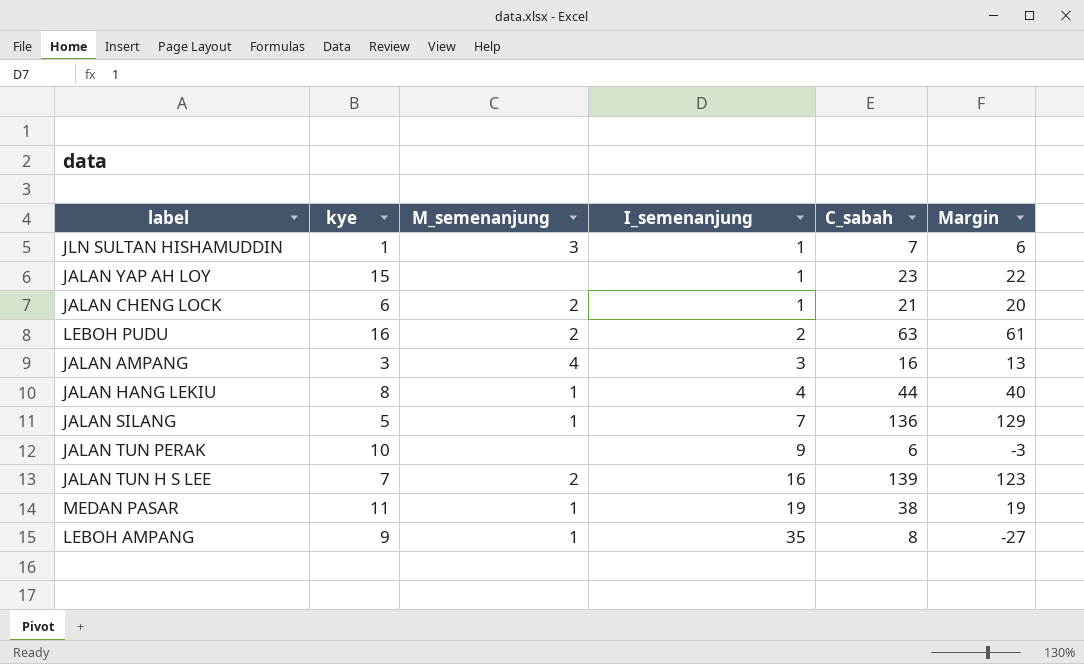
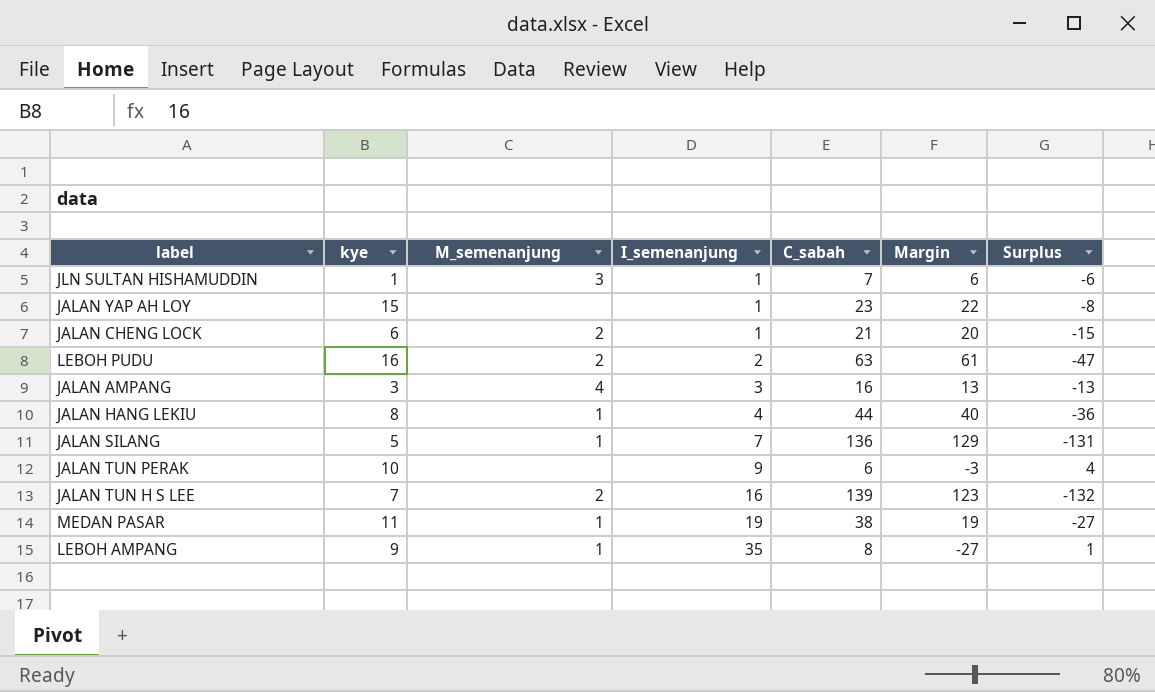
column Surplus | formula: none -> [kye] - [C_sabah]

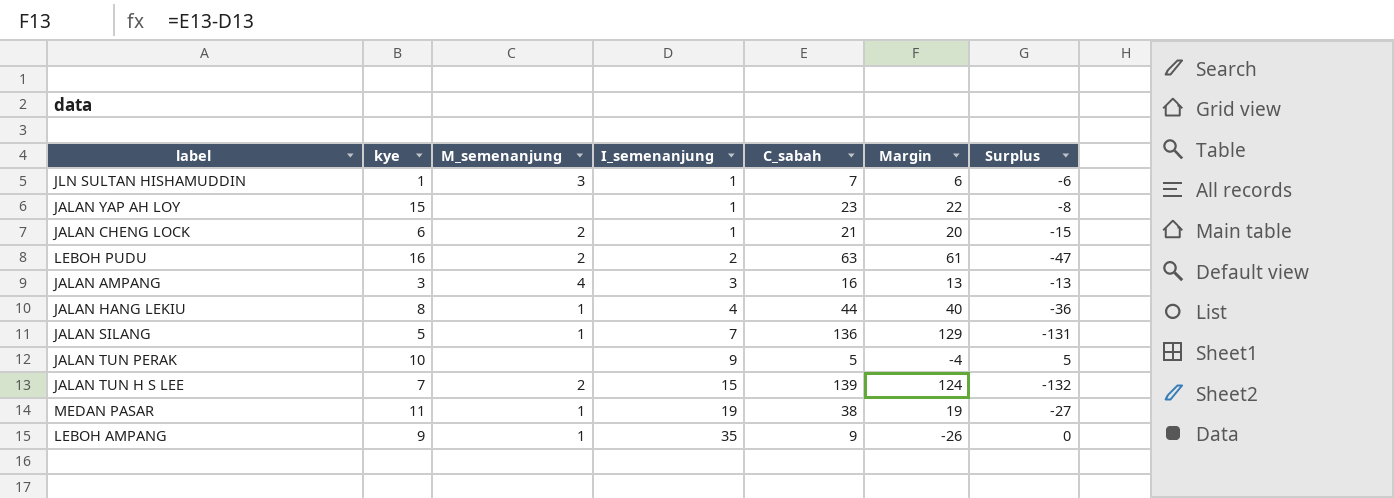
JALAN TUN PERAK | C_sabah: 6 -> 5
JALAN TUN PERAK | Margin: -3 -> -4
JALAN TUN PERAK | Surplus: 4 -> 5
JALAN TUN H S LEE | I_semenanjung: 16 -> 15
JALAN TUN H S LEE | Margin: 123 -> 124
LEBOH AMPANG | C_sabah: 8 -> 9
LEBOH AMPANG | Margin: -27 -> -26
LEBOH AMPANG | Surplus: 1 -> 0

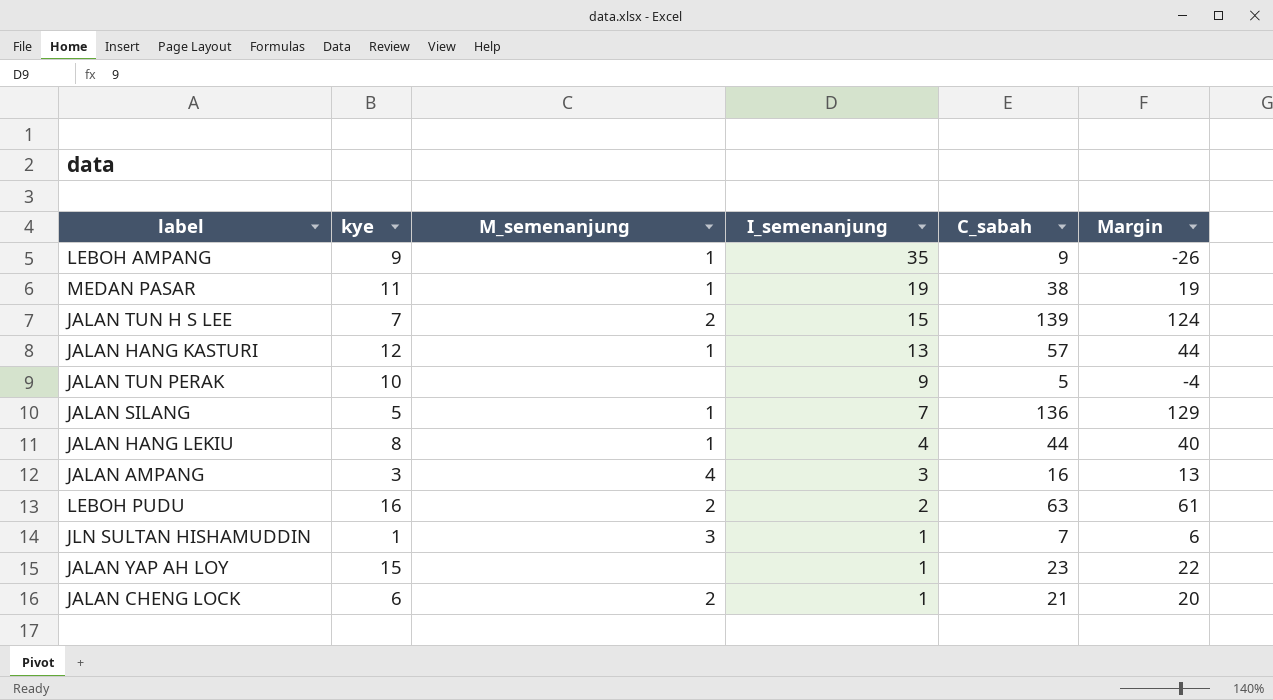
row order: I_semenanjung ascending -> I_semenanjung descending
column Surplus | formula: [kye] - [C_sabah] -> none
row JALAN HANG KASTURI: none -> 12 | 1 | 13 | 57 | 44

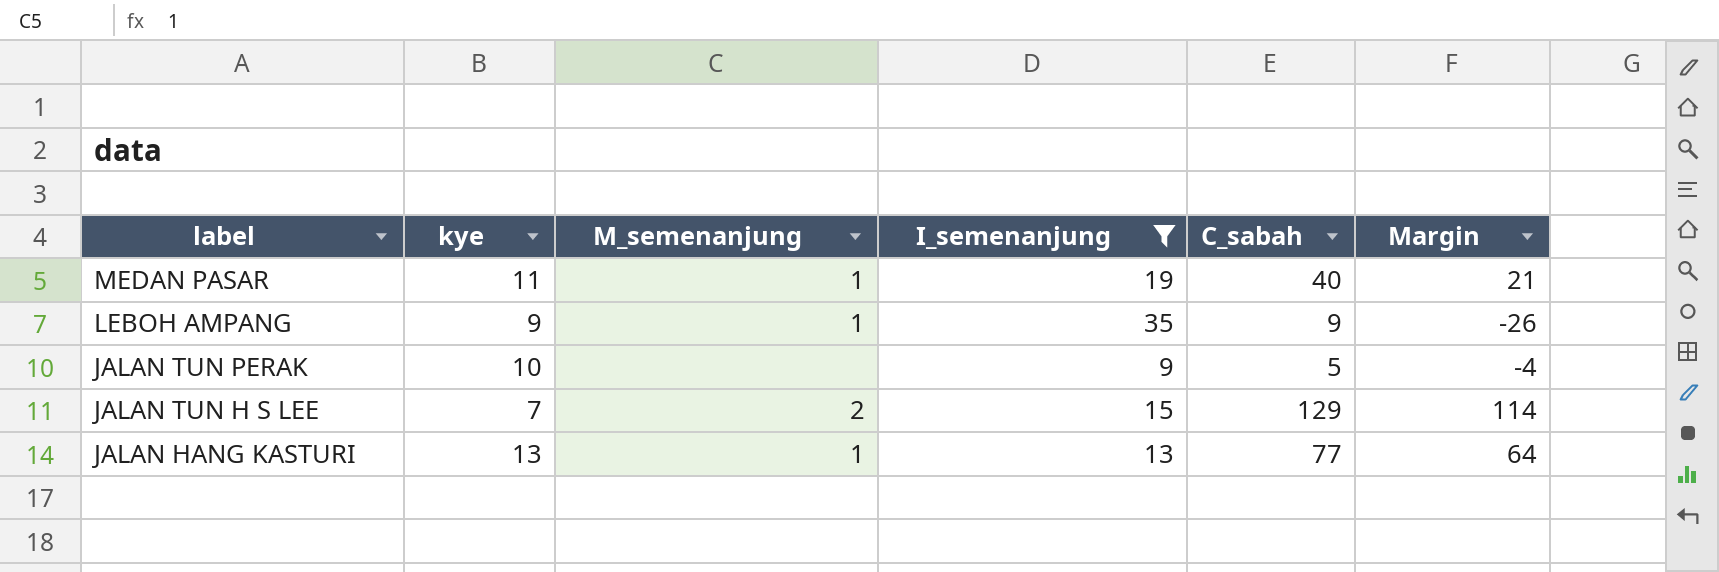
filter: none -> I_semenanjung >= 9
row order: I_semenanjung descending -> label descending
MEDAN PASAR | C_sabah: 38 -> 40
MEDAN PASAR | Margin: 19 -> 21
JALAN TUN H S LEE | C_sabah: 139 -> 129
JALAN TUN H S LEE | Margin: 124 -> 114
JALAN HANG KASTURI | kye: 12 -> 13
JALAN HANG KASTURI | C_sabah: 57 -> 77
JALAN HANG KASTURI | Margin: 44 -> 64

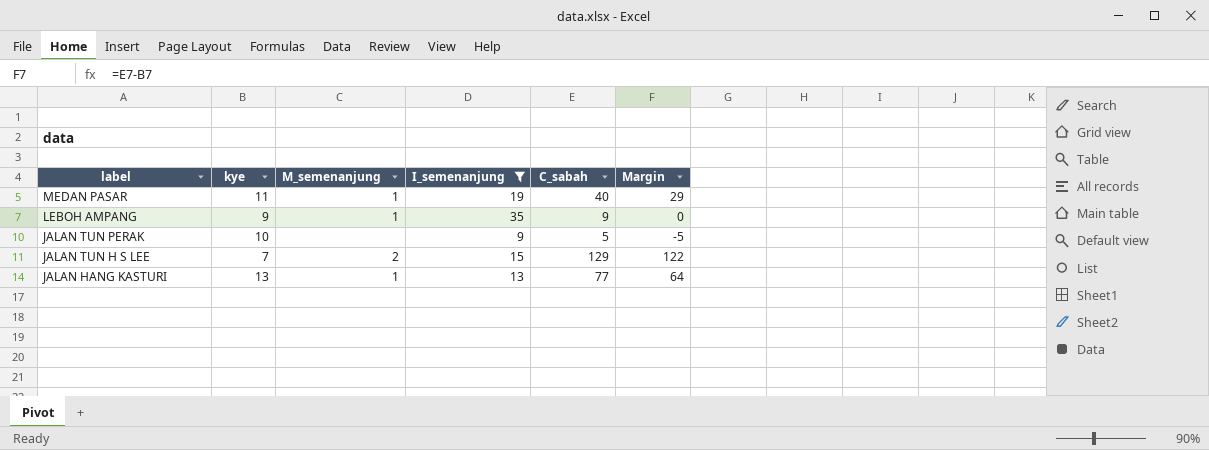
column Margin | formula: [C_sabah] - [I_semenanjung] -> [C_sabah] - [kye]

